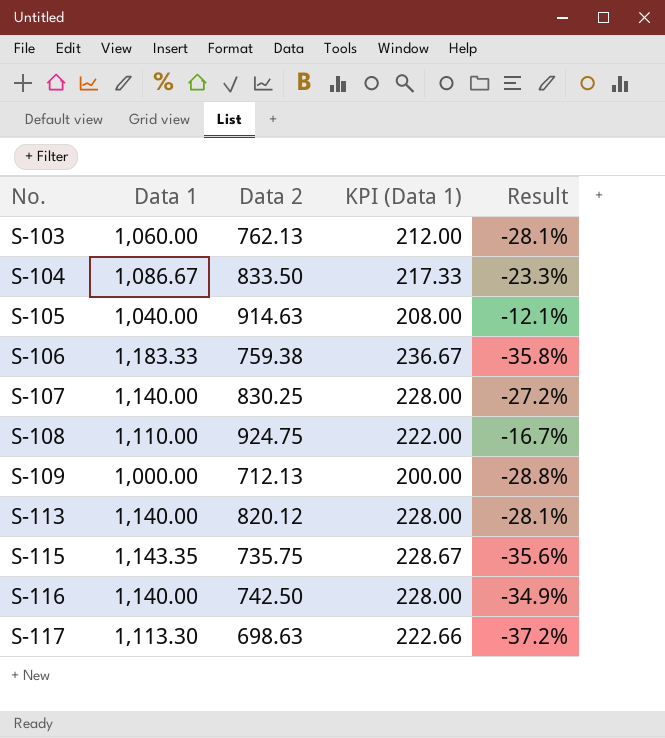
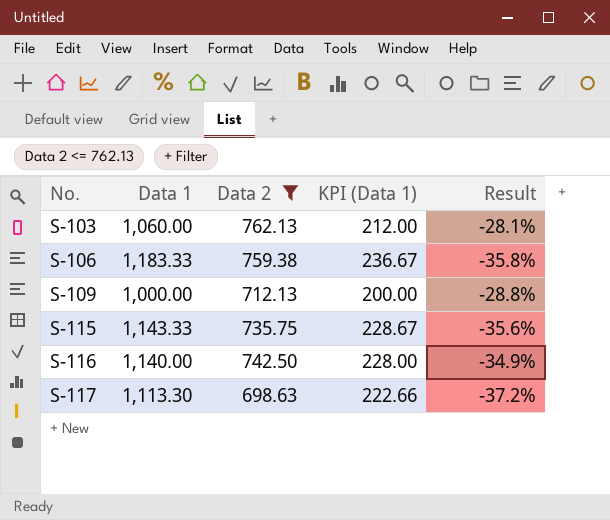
filter: none -> Data 2 <= 762.13
S-115 | Data 1: 1,143.35 -> 1,143.33

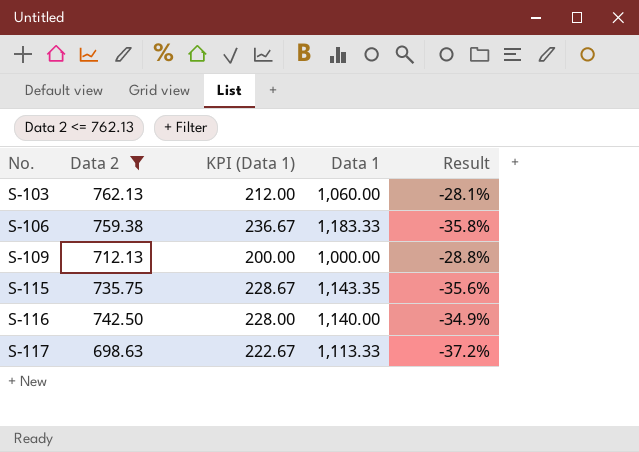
column Data 1 | position: 2 -> 4
S-115 | Data 1: 1,143.33 -> 1,143.35
S-117 | KPI (Data 1): 222.66 -> 222.67
S-117 | Data 1: 1,113.30 -> 1,113.33

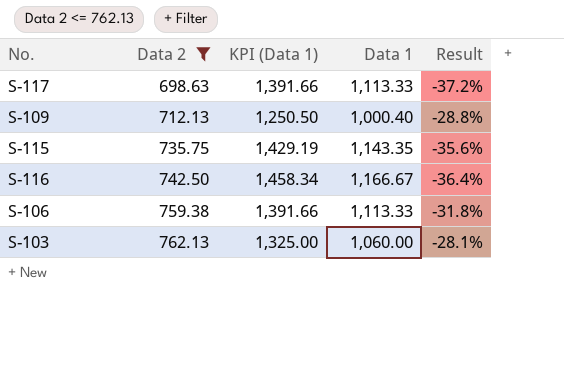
row order: No. ascending -> Data 2 ascending
column KPI (Data 1) | formula: [Data 1] * 0.2 -> [Data 1] * 1.25
S-109 | Data 1: 1,000.00 -> 1,000.40
S-116 | Data 1: 1,140.00 -> 1,166.67
S-116 | Result: -34.9% -> -36.4%
S-106 | Data 1: 1,183.33 -> 1,113.33
S-106 | Result: -35.8% -> -31.8%

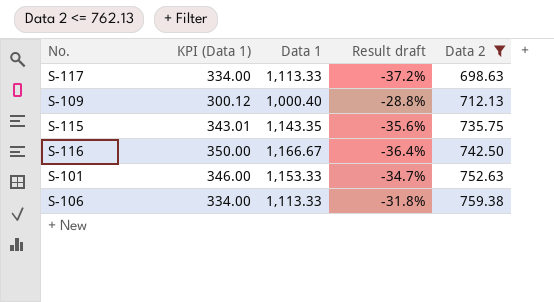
column KPI (Data 1) | formula: [Data 1] * 1.25 -> [Data 1] * 0.3
column name: Result -> Result draft
column Data 2 | position: 2 -> 5
row S-103: 762.13 | 1,325.00 | 1,060.00 | -28.1% -> none
row S-101: none -> 346.00 | 1,153.33 | -34.7% | 752.63

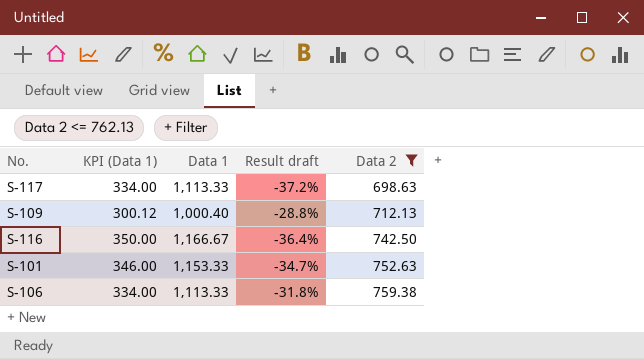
row S-115: 343.01 | 1,143.35 | -35.6% | 735.75 -> none

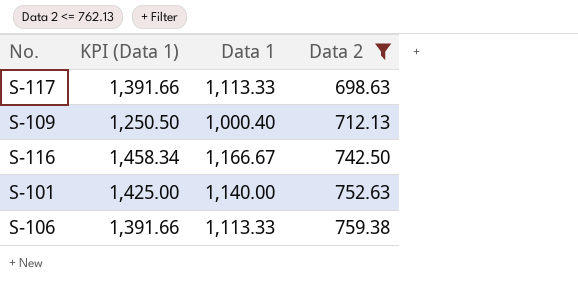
column Result draft | formula: ([Data 2] - [Data 1]) / [Data 1] -> none
column KPI (Data 1) | formula: [Data 1] * 0.3 -> [Data 1] * 1.25
S-101 | Data 1: 1,153.33 -> 1,140.00

